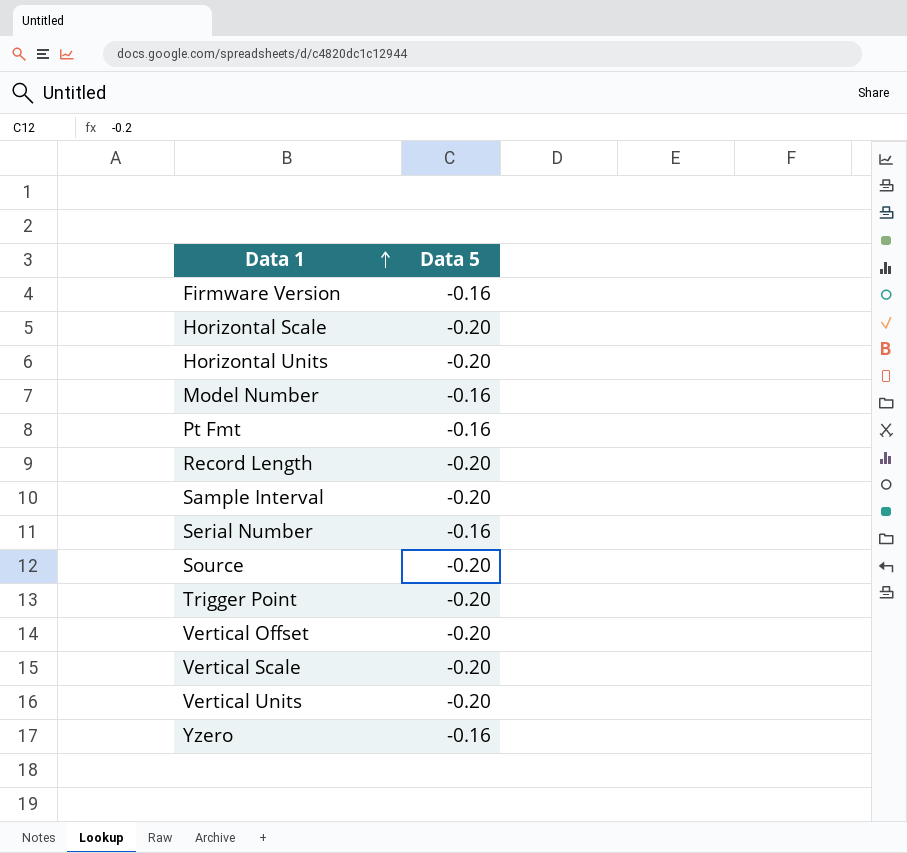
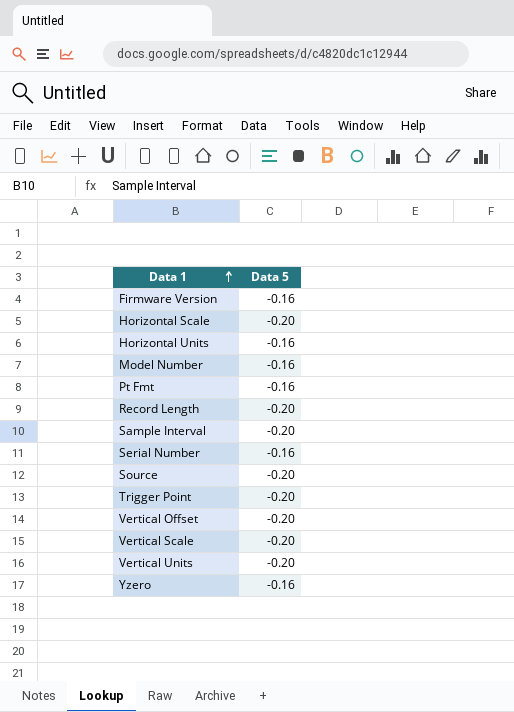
Horizontal Units | Data 5: -0.20 -> -0.16

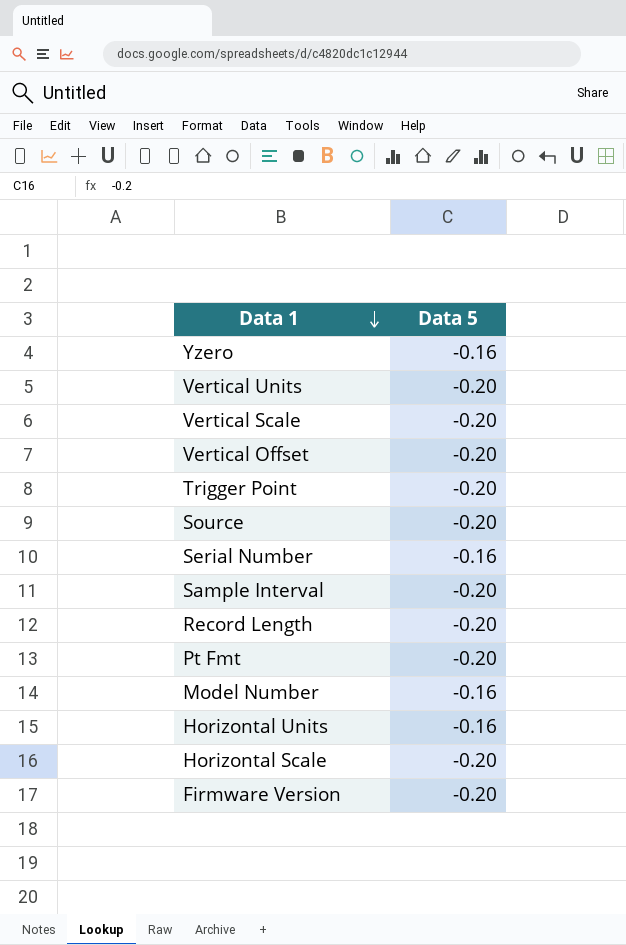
row order: Data 1 ascending -> Data 1 descending
Pt Fmt | Data 5: -0.16 -> -0.20
Firmware Version | Data 5: -0.16 -> -0.20

